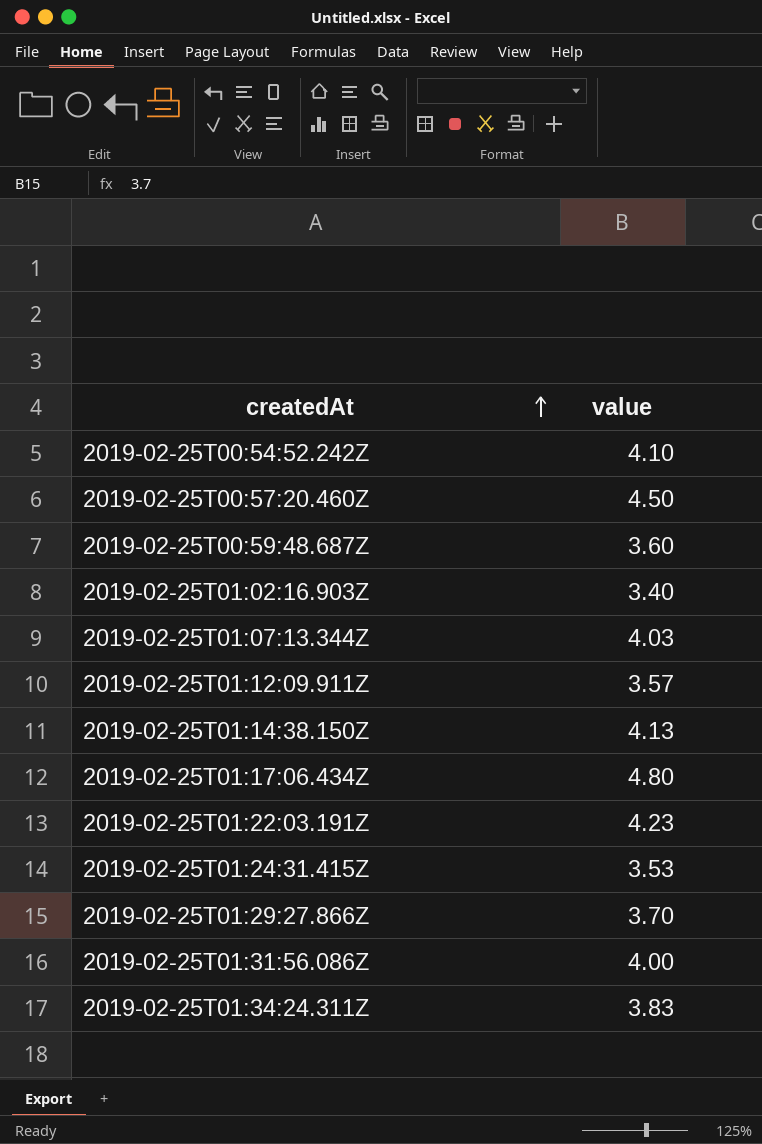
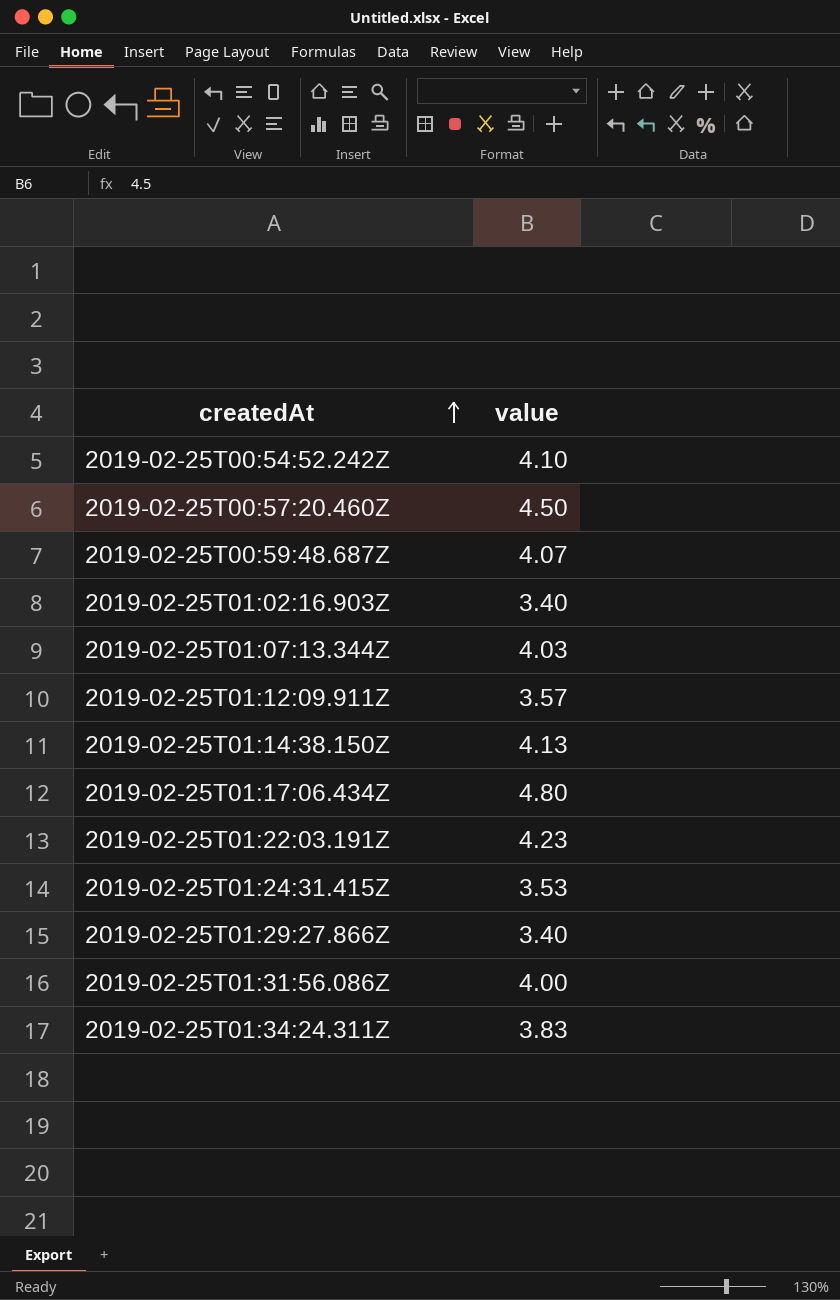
2019-02-25T00:59:48.687Z | value: 3.60 -> 4.07
2019-02-25T01:29:27.866Z | value: 3.70 -> 3.40

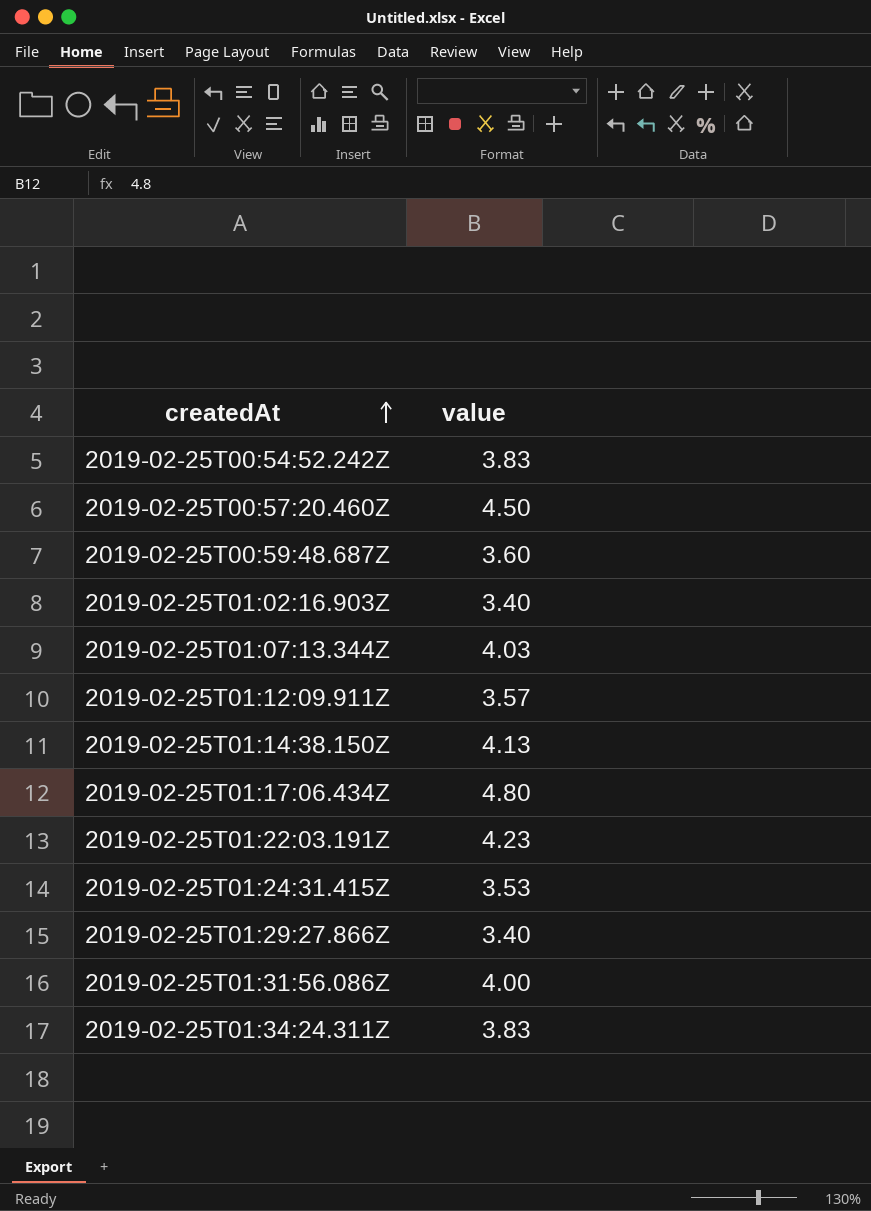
2019-02-25T00:54:52.242Z | value: 4.10 -> 3.83
2019-02-25T00:59:48.687Z | value: 4.07 -> 3.60

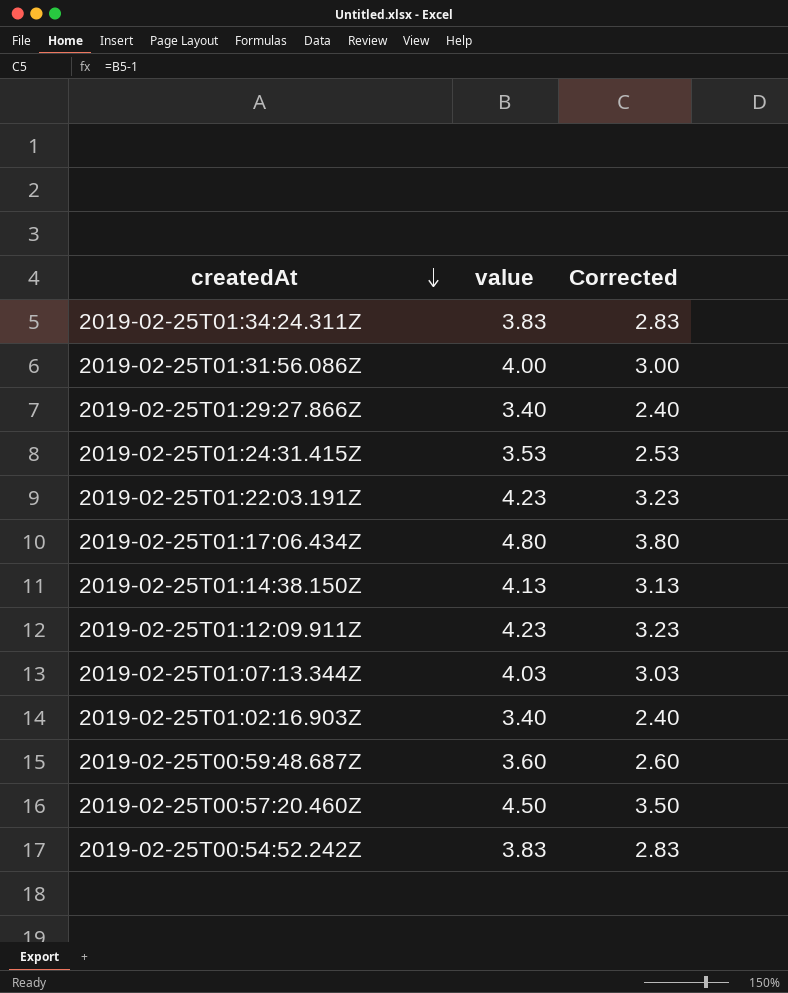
row order: createdAt ascending -> createdAt descending
column Corrected | formula: none -> [value] - 1
2019-02-25T01:12:09.911Z | value: 3.57 -> 4.23

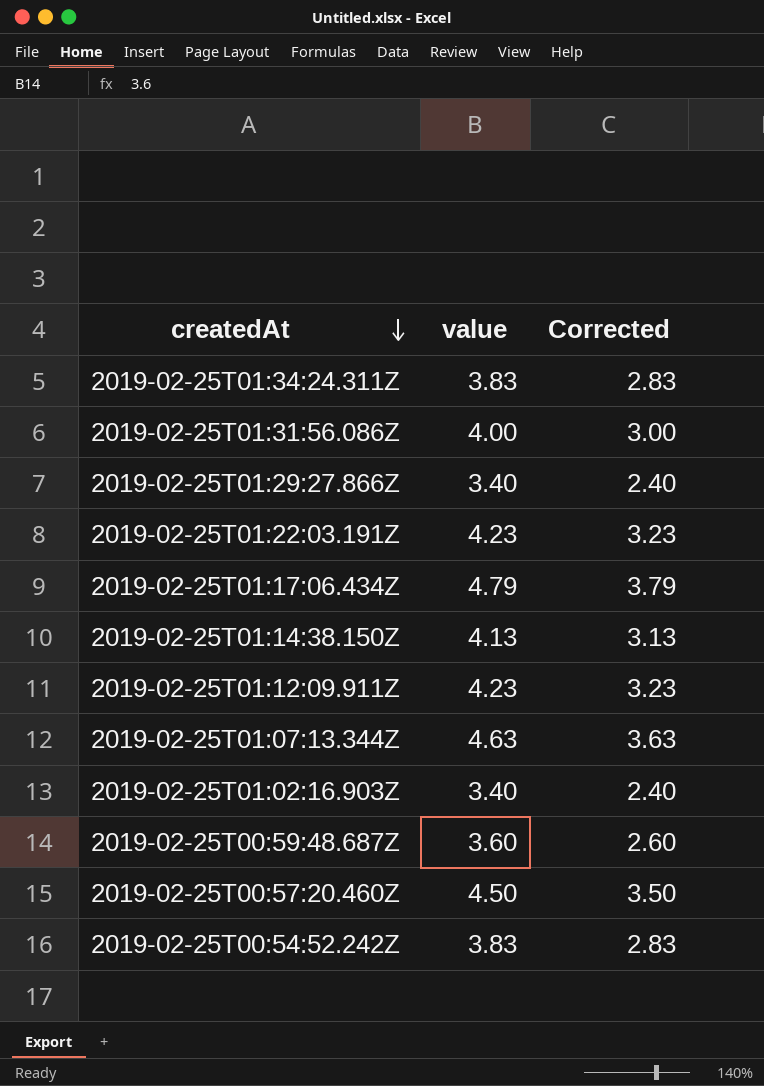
row 2019-02-25T01:24:31.415Z: 3.53 | 2.53 -> none
2019-02-25T01:17:06.434Z | value: 4.80 -> 4.79
2019-02-25T01:17:06.434Z | Corrected: 3.80 -> 3.79
2019-02-25T01:07:13.344Z | value: 4.03 -> 4.63
2019-02-25T01:07:13.344Z | Corrected: 3.03 -> 3.63

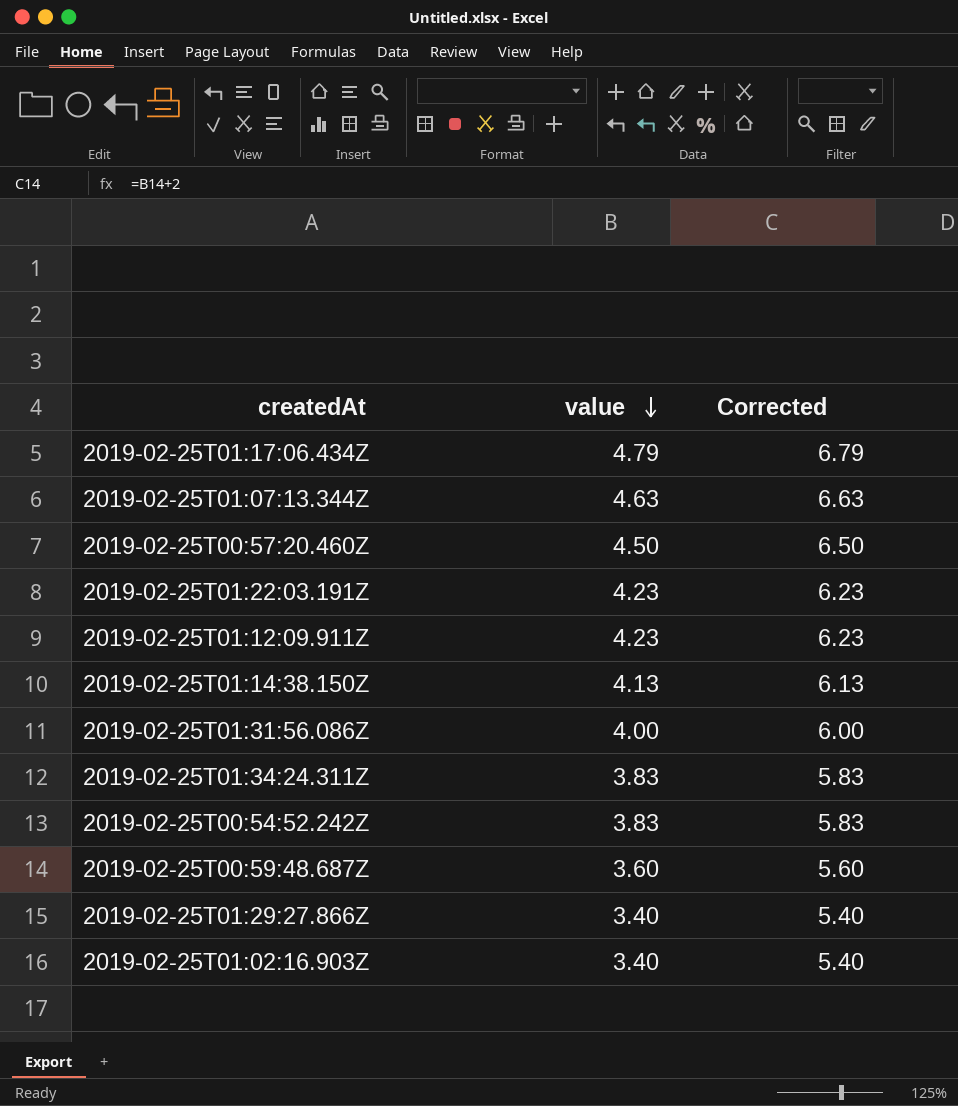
row order: createdAt descending -> value descending
column Corrected | formula: [value] - 1 -> [value] + 2

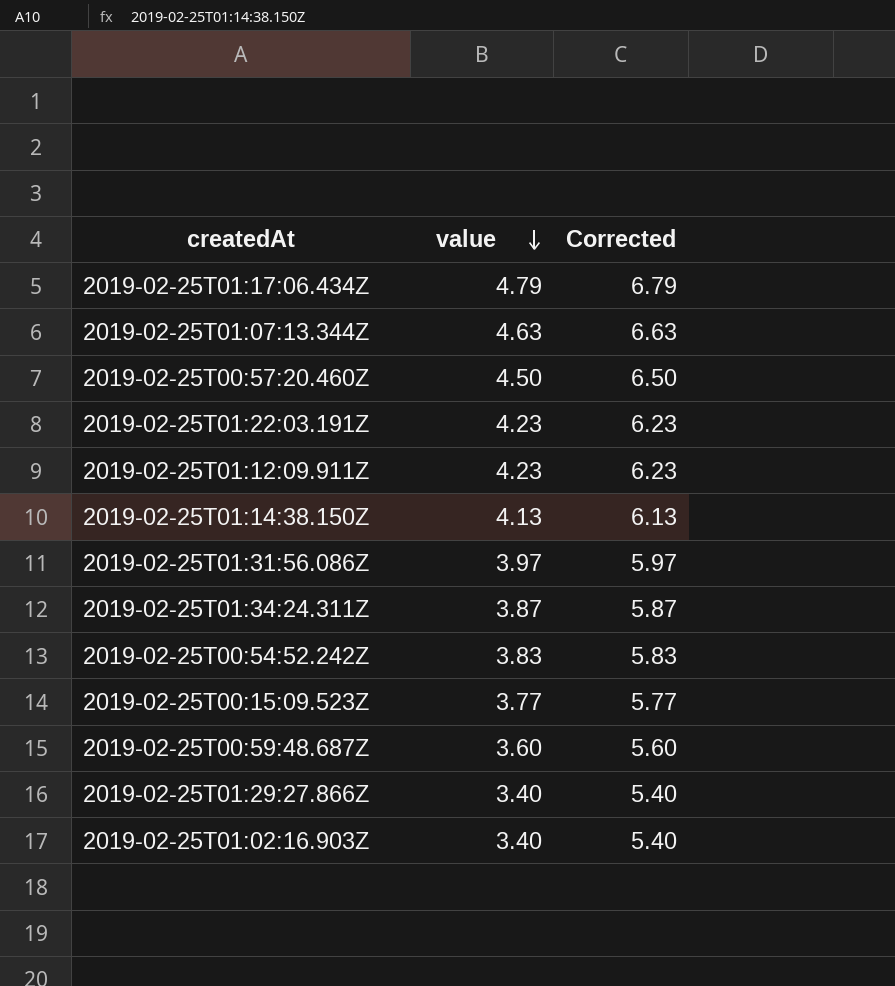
2019-02-25T01:31:56.086Z | value: 4.00 -> 3.97
2019-02-25T01:31:56.086Z | Corrected: 6.00 -> 5.97
2019-02-25T01:34:24.311Z | value: 3.83 -> 3.87
2019-02-25T01:34:24.311Z | Corrected: 5.83 -> 5.87
row 2019-02-25T00:15:09.523Z: none -> 3.77 | 5.77

